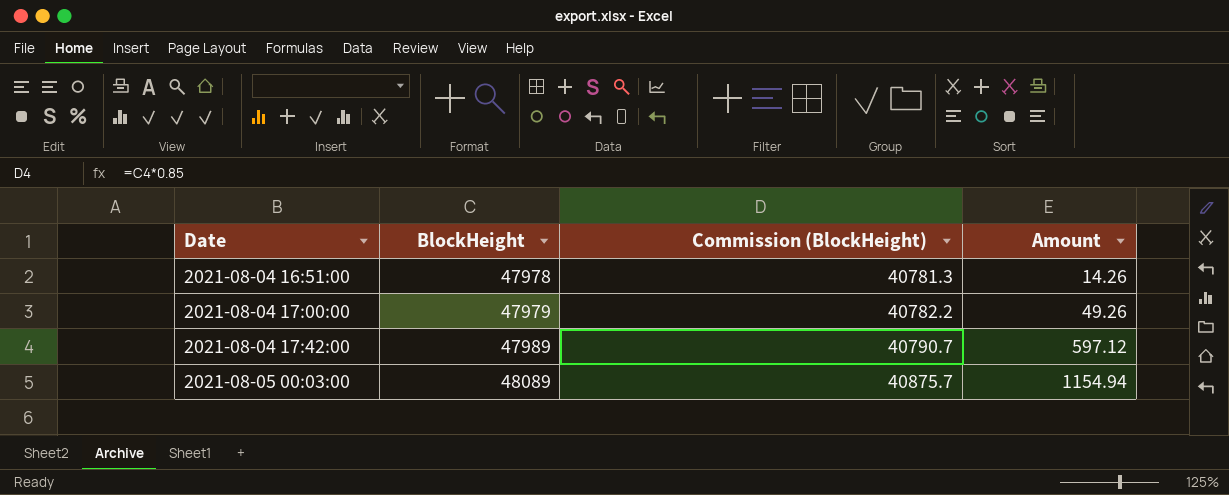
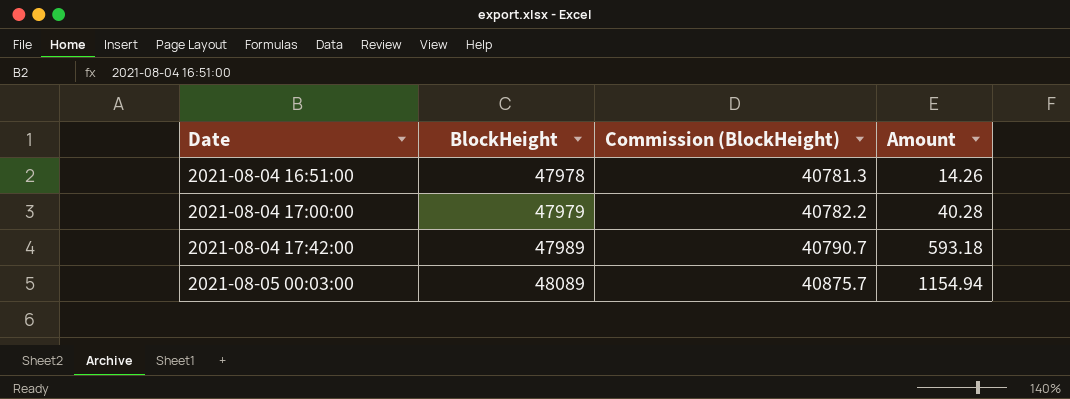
2021-08-04 17:00:00 | Amount: 49.26 -> 40.28
2021-08-04 17:42:00 | Amount: 597.12 -> 593.18

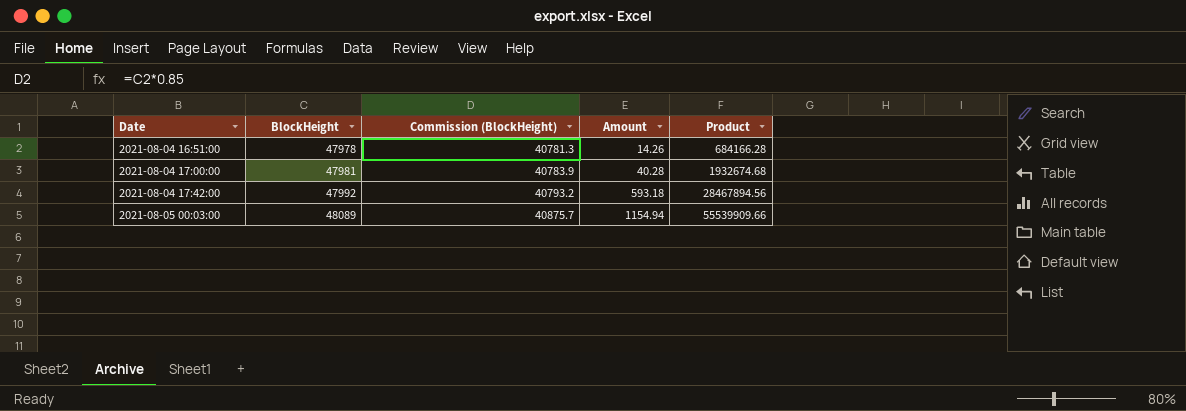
column Product | formula: none -> [BlockHeight] * [Amount]
2021-08-04 17:00:00 | BlockHeight: 47979 -> 47981
2021-08-04 17:00:00 | Commission (BlockHeight): 40782.2 -> 40783.9
2021-08-04 17:42:00 | BlockHeight: 47989 -> 47992
2021-08-04 17:42:00 | Commission (BlockHeight): 40790.7 -> 40793.2

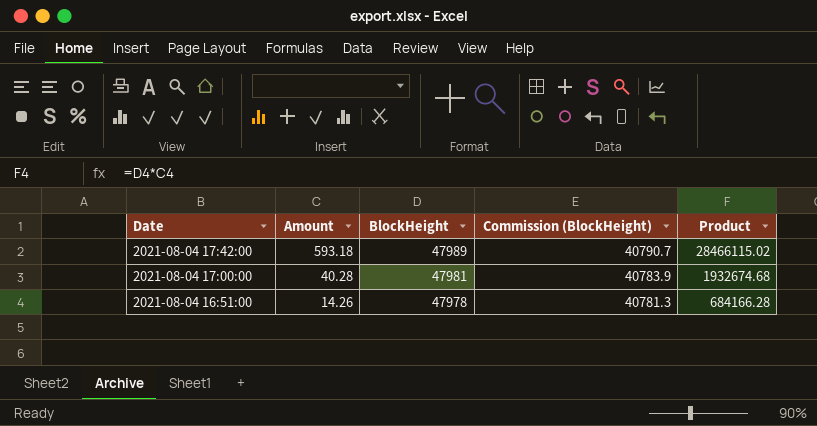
row order: Date ascending -> Date descending
column Amount | position: 4 -> 2
row 2021-08-05 00:03:00: 48089 | 40875.7 | 1154.94 | 55539909.66 -> none
2021-08-04 17:42:00 | BlockHeight: 47992 -> 47989
2021-08-04 17:42:00 | Commission (BlockHeight): 40793.2 -> 40790.7
2021-08-04 17:42:00 | Product: 28467894.56 -> 28466115.02

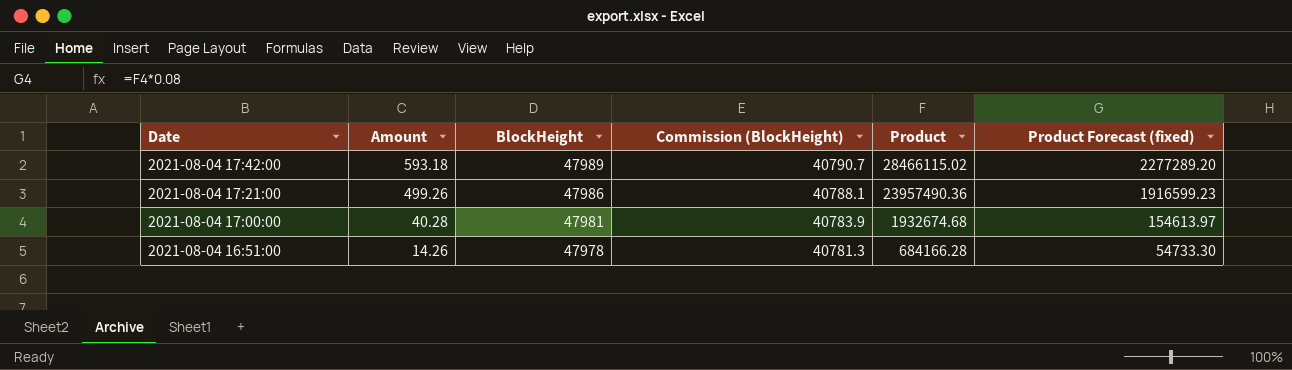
column Product Forecast (fixed) | formula: none -> [Product] * 0.08
row 2021-08-04 17:21:00: none -> 499.26 | 47986 | 40788.1 | 23957490.36 | 1916599.23

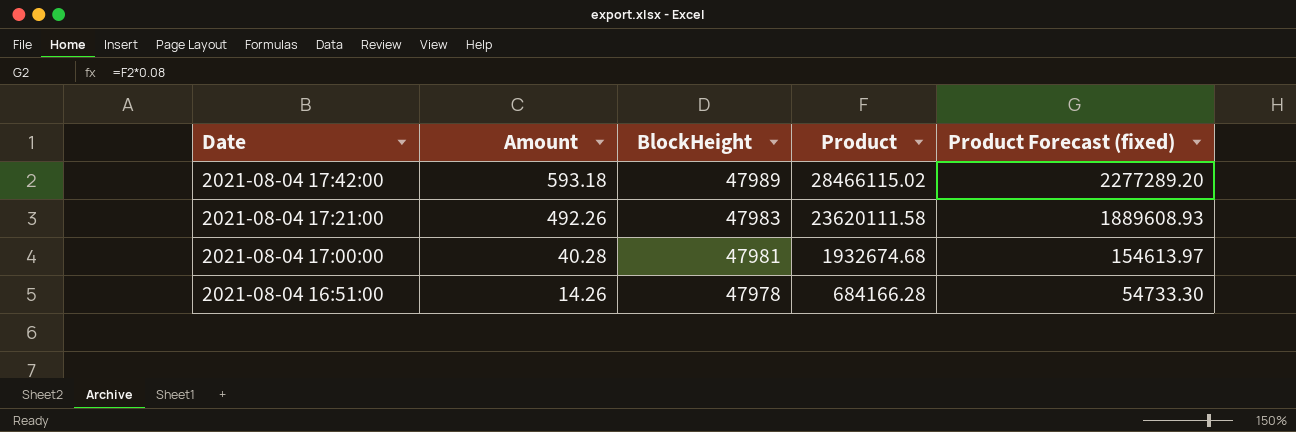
column Commission (BlockHeight) | formula: [BlockHeight] * 0.85 -> none
2021-08-04 17:21:00 | Amount: 499.26 -> 492.26
2021-08-04 17:21:00 | BlockHeight: 47986 -> 47983
2021-08-04 17:21:00 | Product: 23957490.36 -> 23620111.58
2021-08-04 17:21:00 | Product Forecast (fixed): 1916599.23 -> 1889608.93

